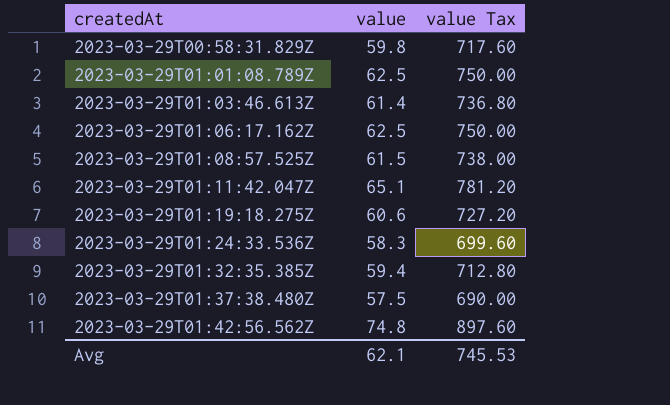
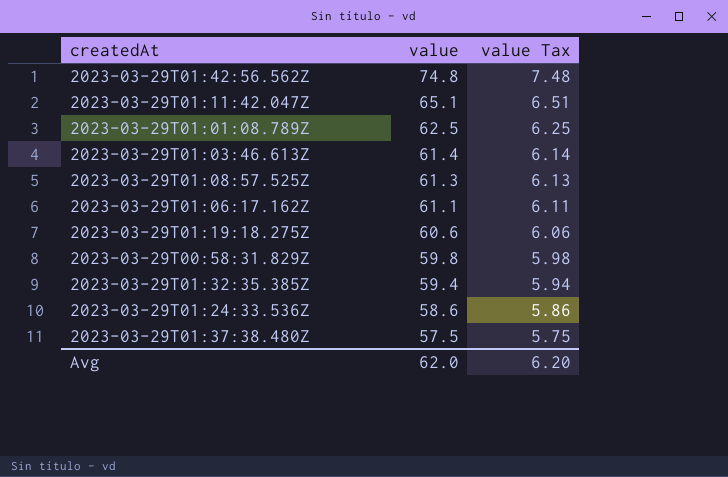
row order: createdAt ascending -> value descending
column value Tax | formula: [value] * 12 -> [value] * 0.1
2023-03-29T01:08:57.525Z | value: 61.5 -> 61.3
2023-03-29T01:06:17.162Z | value: 62.5 -> 61.1
2023-03-29T01:24:33.536Z | value: 58.3 -> 58.6
Avg | value: 62.1 -> 62.0
Avg | value Tax: 745.53 -> 6.20

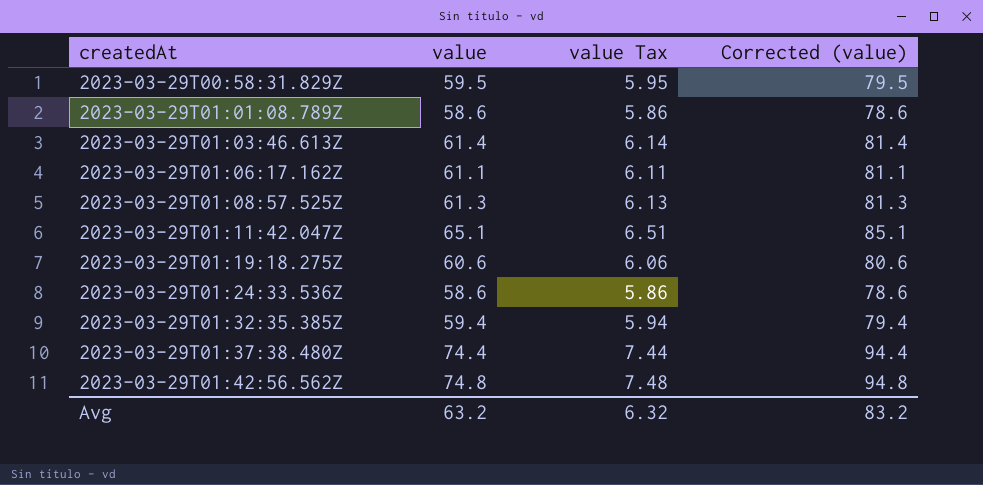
row order: value descending -> createdAt ascending
column Corrected (value) | formula: none -> [value] + 20
2023-03-29T00:58:31.829Z | value: 59.8 -> 59.5
2023-03-29T00:58:31.829Z | value Tax: 5.98 -> 5.95
2023-03-29T01:01:08.789Z | value: 62.5 -> 58.6
2023-03-29T01:01:08.789Z | value Tax: 6.25 -> 5.86
2023-03-29T01:37:38.480Z | value: 57.5 -> 74.4
2023-03-29T01:37:38.480Z | value Tax: 5.75 -> 7.44
Avg | value: 62.0 -> 63.2
Avg | value Tax: 6.20 -> 6.32

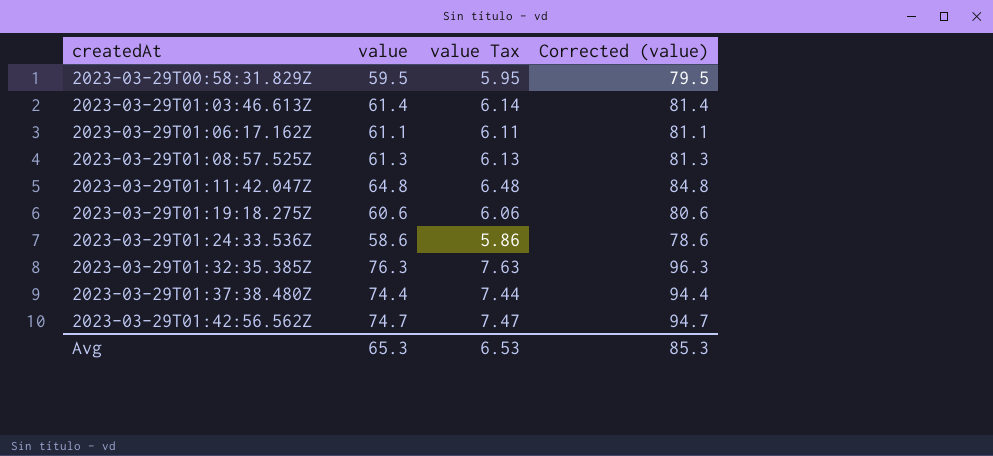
row 2023-03-29T01:01:08.789Z: 58.6 | 5.86 | 78.6 -> none
2023-03-29T01:11:42.047Z | value: 65.1 -> 64.8
2023-03-29T01:11:42.047Z | value Tax: 6.51 -> 6.48
2023-03-29T01:11:42.047Z | Corrected (value): 85.1 -> 84.8
2023-03-29T01:32:35.385Z | value: 59.4 -> 76.3
2023-03-29T01:32:35.385Z | value Tax: 5.94 -> 7.63
2023-03-29T01:32:35.385Z | Corrected (value): 79.4 -> 96.3
2023-03-29T01:42:56.562Z | value: 74.8 -> 74.7
2023-03-29T01:42:56.562Z | value Tax: 7.48 -> 7.47
2023-03-29T01:42:56.562Z | Corrected (value): 94.8 -> 94.7
Avg | value: 63.2 -> 65.3
Avg | value Tax: 6.32 -> 6.53
Avg | Corrected (value): 83.2 -> 85.3

